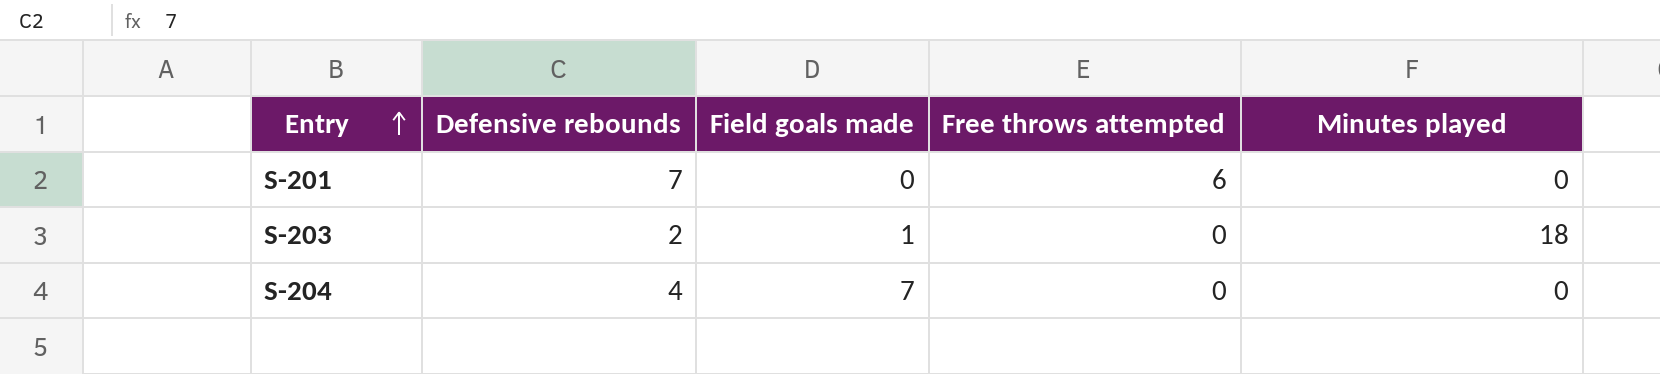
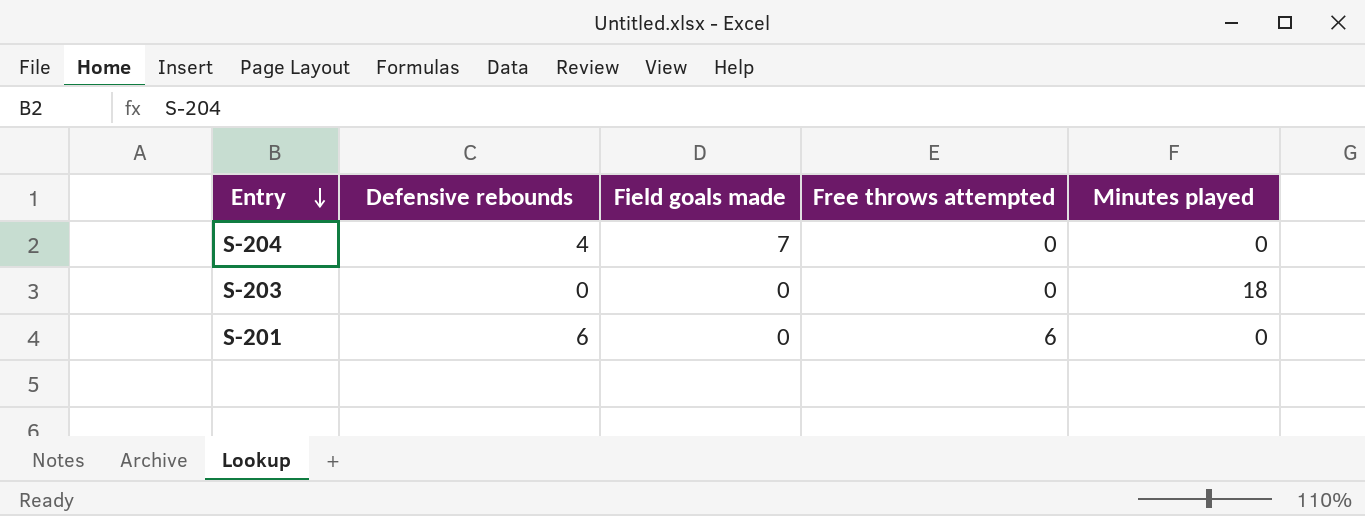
row order: Entry ascending -> Entry descending
S-203 | Defensive rebounds: 2 -> 0
S-203 | Field goals made: 1 -> 0
S-201 | Defensive rebounds: 7 -> 6

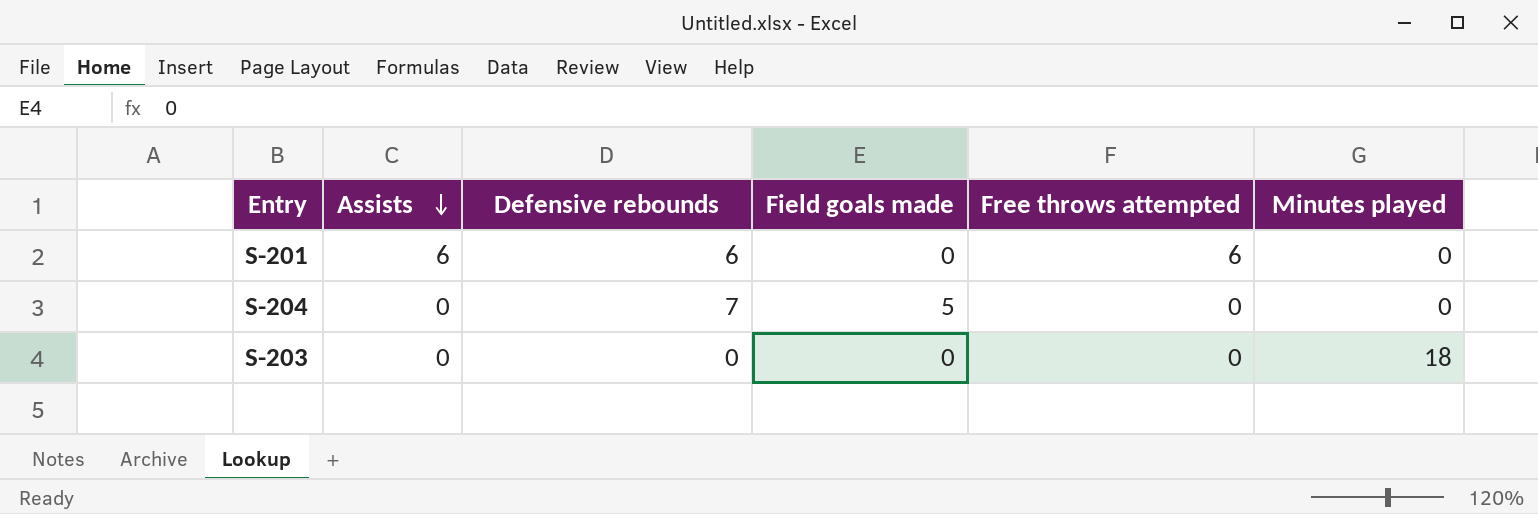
row order: Entry descending -> Assists descending
column Assists | position: none -> 2
S-204 | Defensive rebounds: 4 -> 7
S-204 | Field goals made: 7 -> 5

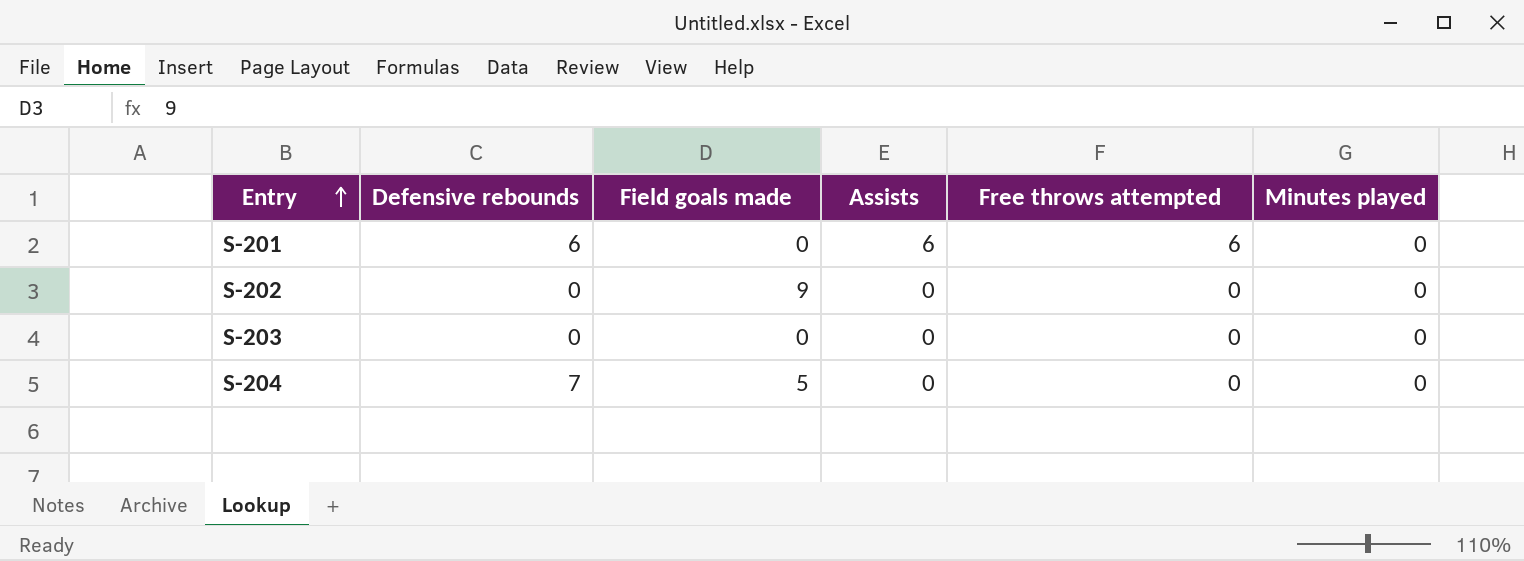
row order: Assists descending -> Entry ascending
column Assists | position: 2 -> 4
row S-202: none -> 0 | 9 | 0 | 0 | 0
S-203 | Minutes played: 18 -> 0

